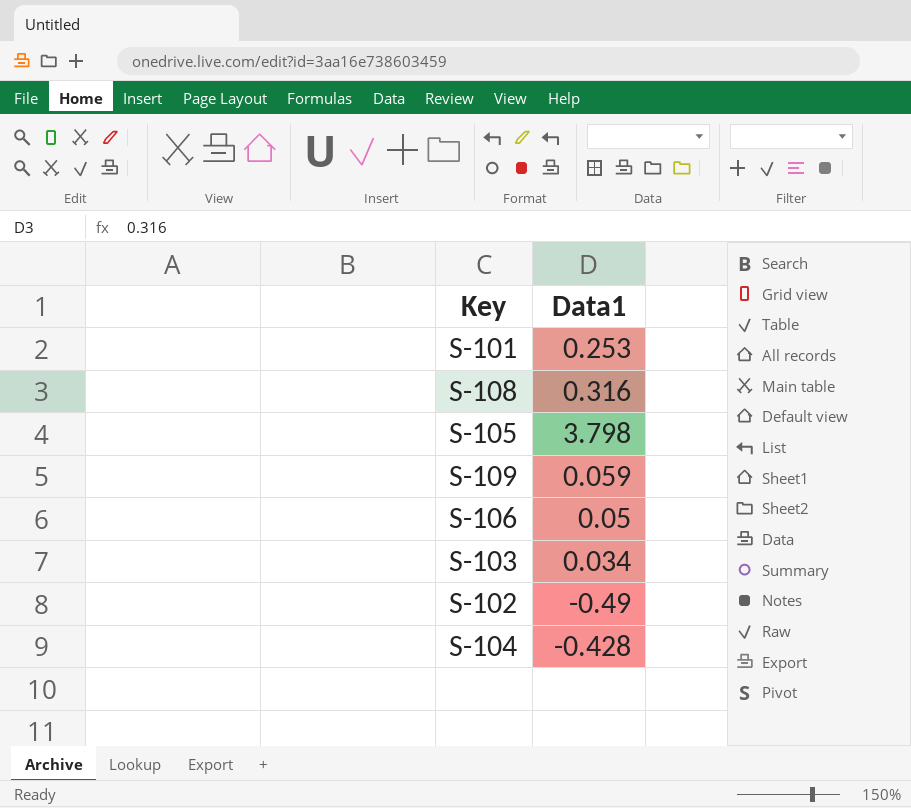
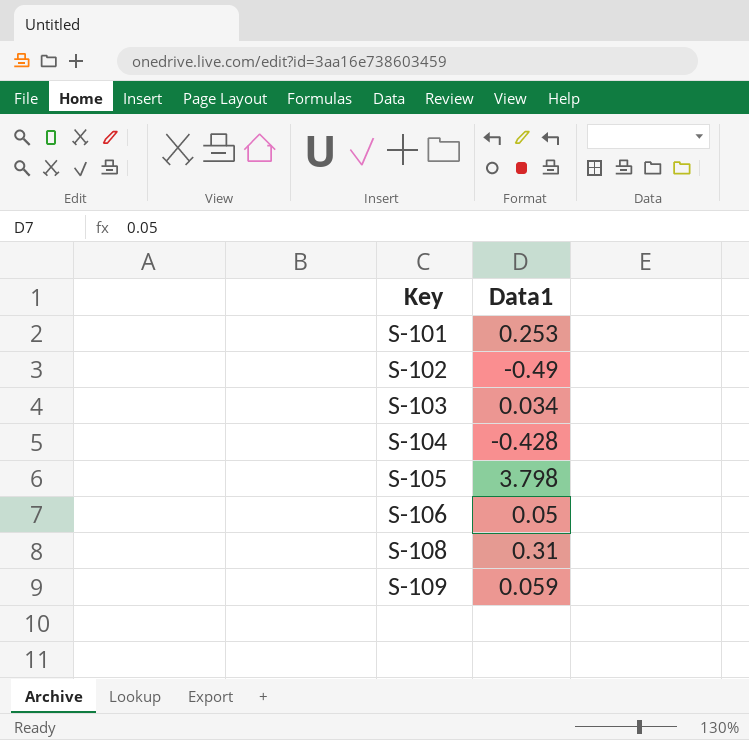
row order: none -> Key ascending
S-108 | Data1: 0.316 -> 0.31

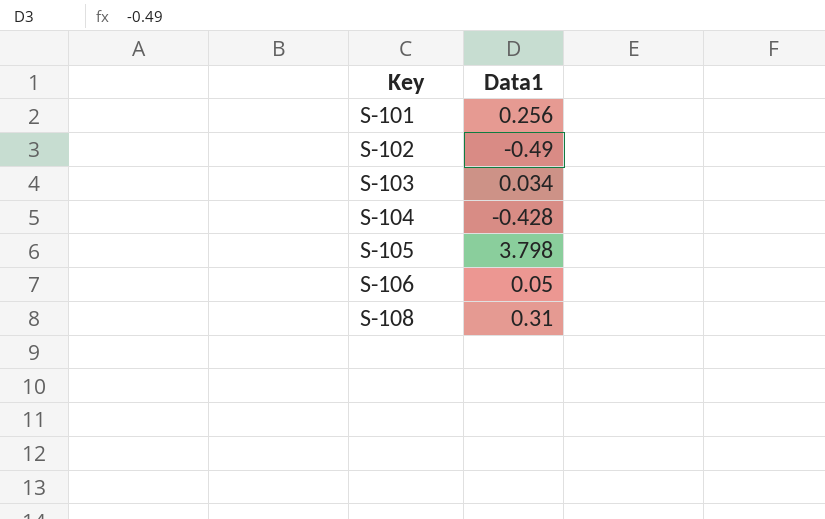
row S-109: 0.059 -> none
S-101 | Data1: 0.253 -> 0.256

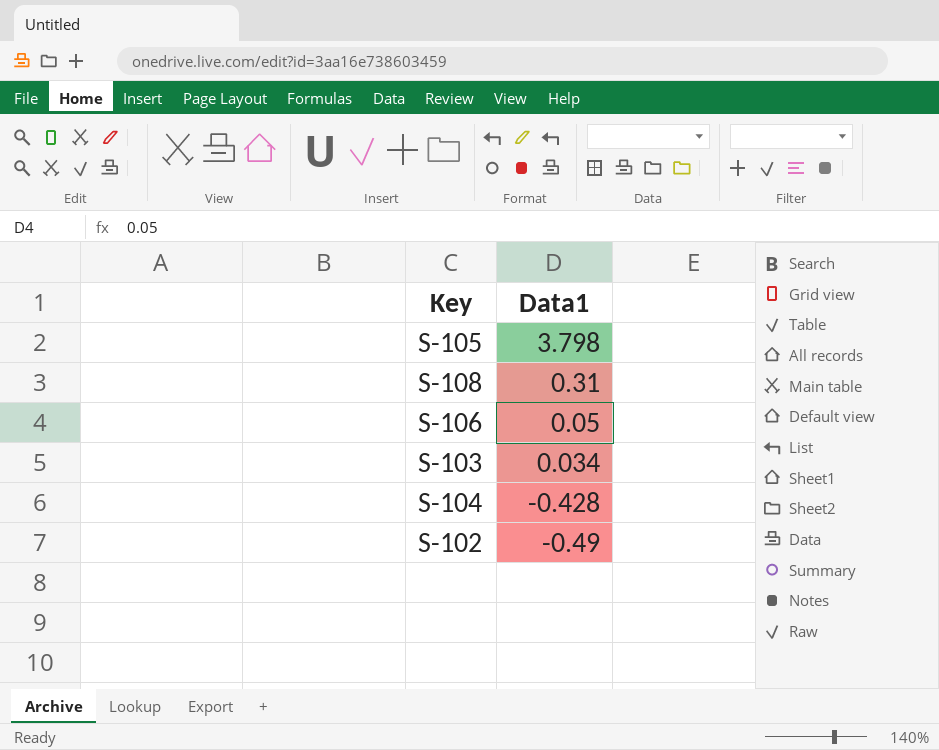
row order: Key ascending -> Data1 descending
row S-101: 0.256 -> none

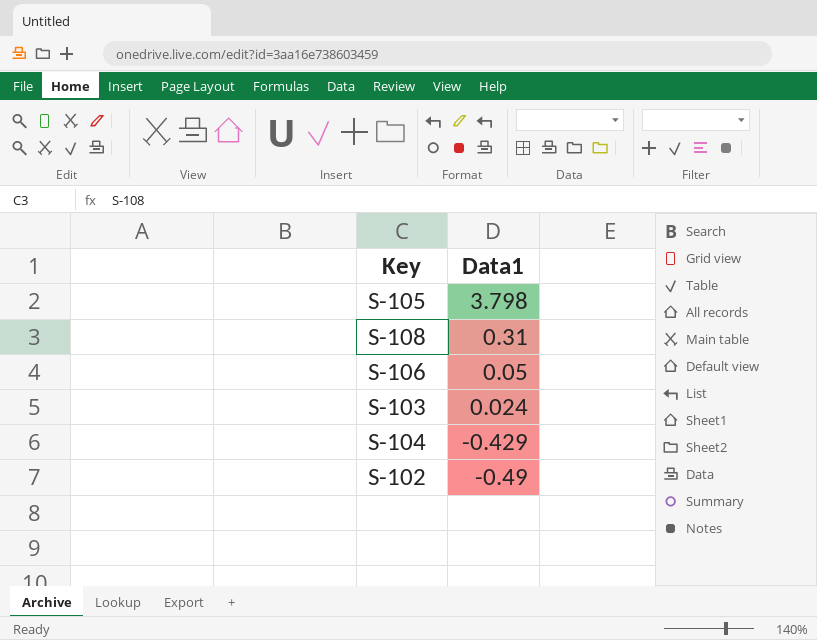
S-103 | Data1: 0.034 -> 0.024
S-104 | Data1: -0.428 -> -0.429

